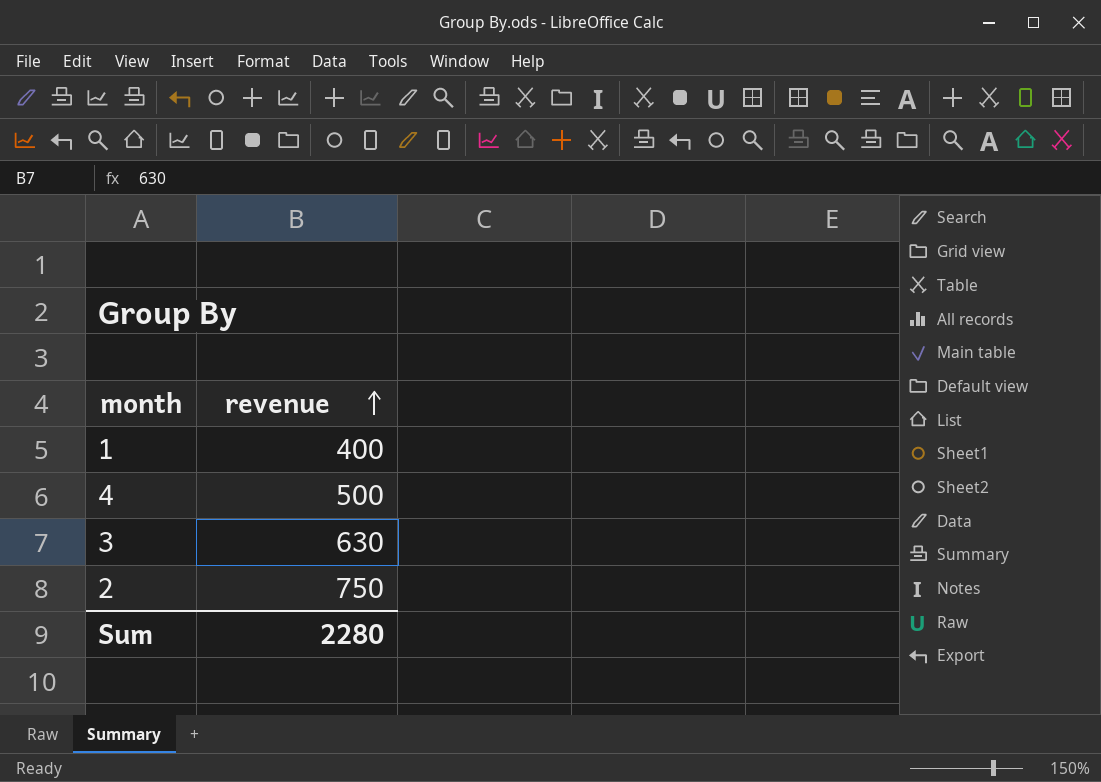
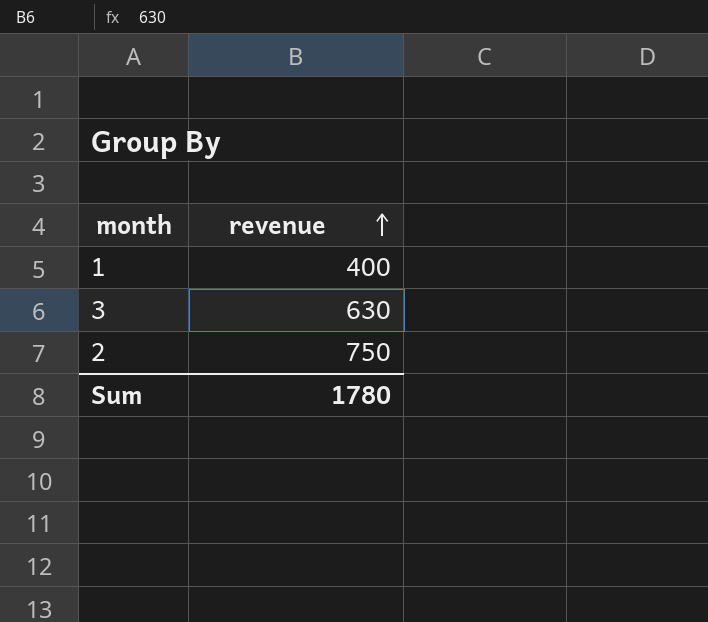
row 4: 500 -> none
Sum | revenue: 2280 -> 1780

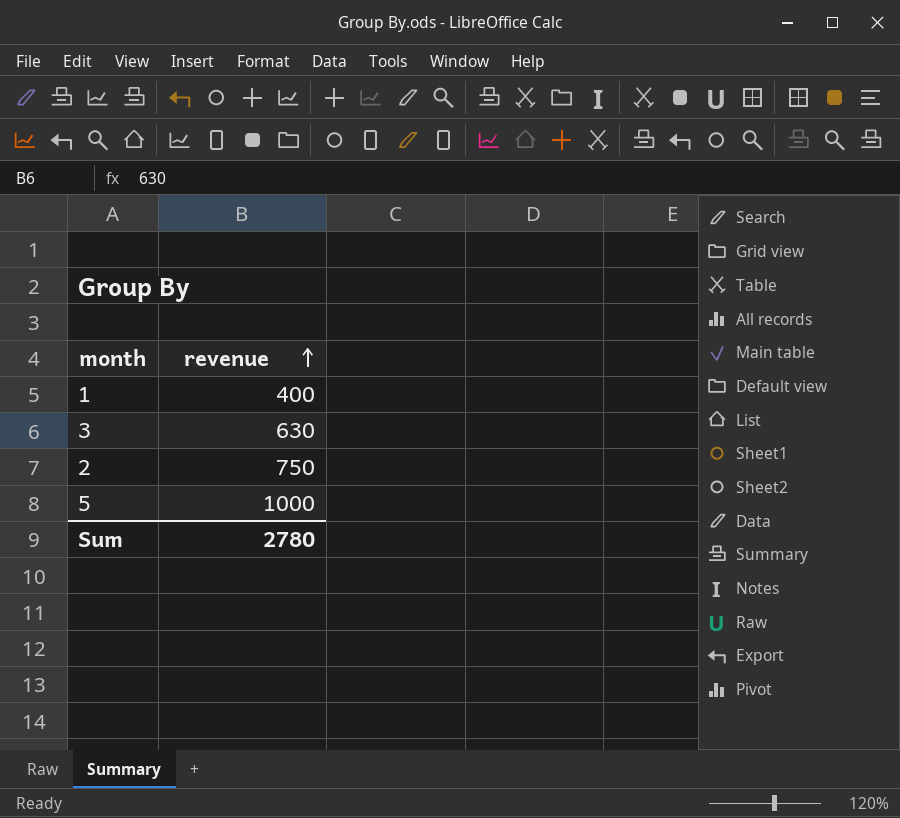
row 5: none -> 1000
Sum | revenue: 1780 -> 2780

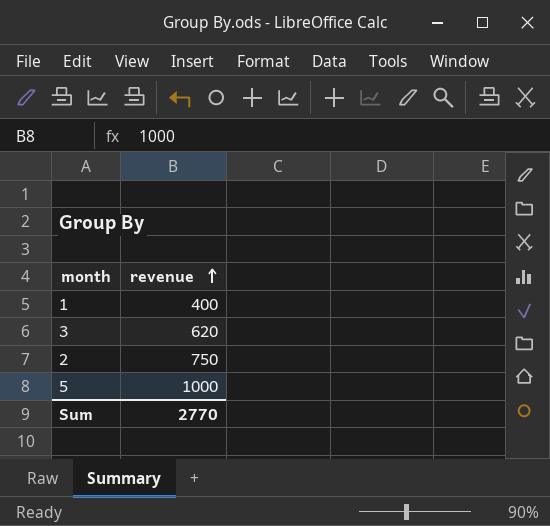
3 | revenue: 630 -> 620
Sum | revenue: 2780 -> 2770

